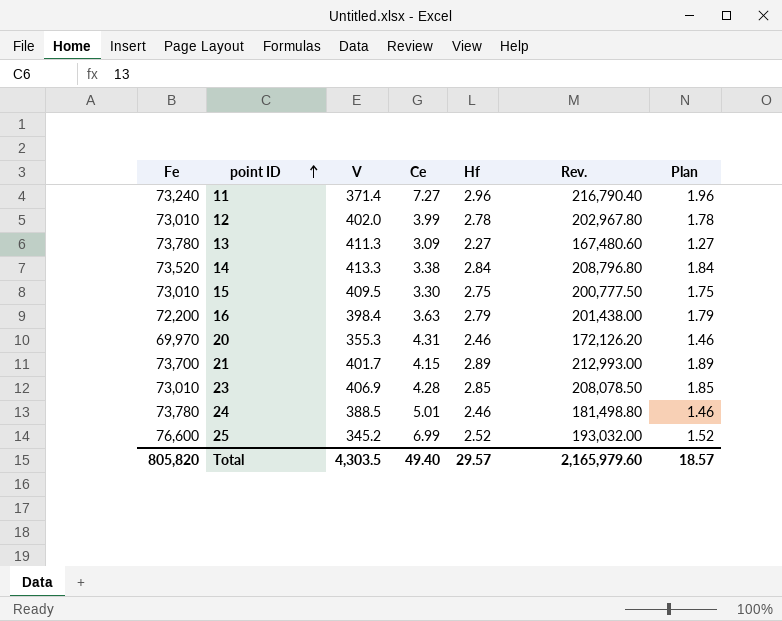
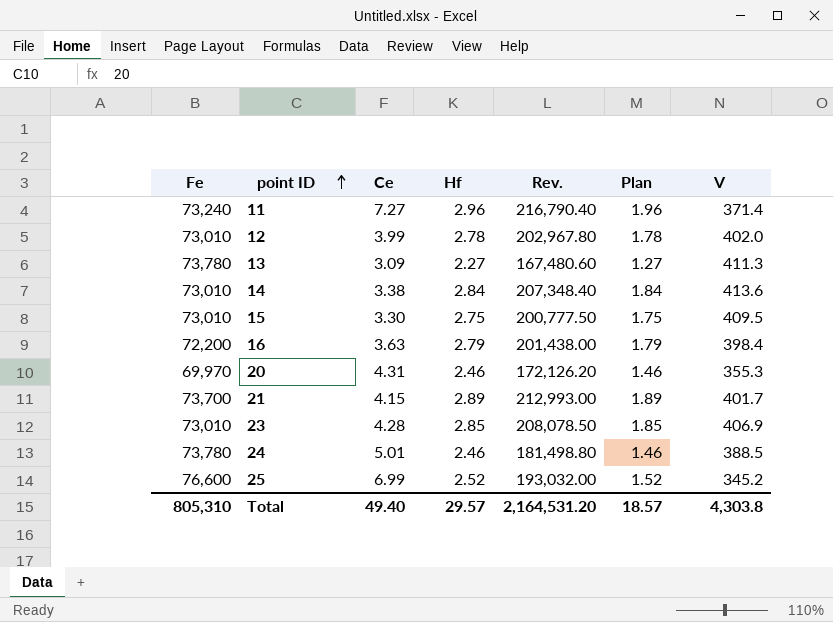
column V | position: 3 -> 7
14 | Fe: 73,520 -> 73,010
14 | Rev.: 208,796.80 -> 207,348.40
14 | V: 413.3 -> 413.6
Total | Fe: 805,820 -> 805,310
Total | Rev.: 2,165,979.60 -> 2,164,531.20
Total | V: 4,303.5 -> 4,303.8

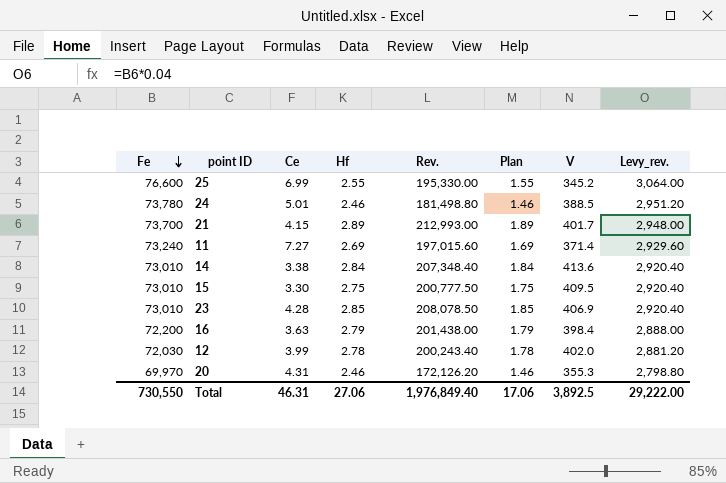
row order: point ID ascending -> Fe descending
column Levy_rev. | formula: none -> [Fe] * 0.04
row 13: 73,780 | 3.09 | 2.27 | 167,480.60 | 1.27 | 411.3 -> none
25 | Hf: 2.52 -> 2.55
25 | Rev.: 193,032.00 -> 195,330.00
25 | Plan: 1.52 -> 1.55
11 | Hf: 2.96 -> 2.69
11 | Rev.: 216,790.40 -> 197,015.60
11 | Plan: 1.96 -> 1.69
12 | Fe: 73,010 -> 72,030
12 | Rev.: 202,967.80 -> 200,243.40
Total | Fe: 805,310 -> 730,550
Total | Ce: 49.40 -> 46.31
Total | Hf: 29.57 -> 27.06
Total | Rev.: 2,164,531.20 -> 1,976,849.40
Total | Plan: 18.57 -> 17.06
Total | V: 4,303.8 -> 3,892.5

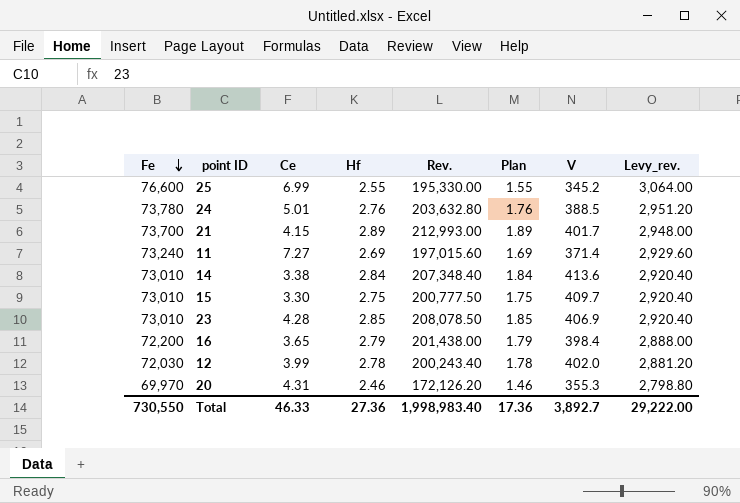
24 | Hf: 2.46 -> 2.76
24 | Rev.: 181,498.80 -> 203,632.80
24 | Plan: 1.46 -> 1.76
15 | V: 409.5 -> 409.7
16 | Ce: 3.63 -> 3.65
Total | Ce: 46.31 -> 46.33
Total | Hf: 27.06 -> 27.36
Total | Rev.: 1,976,849.40 -> 1,998,983.40
Total | Plan: 17.06 -> 17.36
Total | V: 3,892.5 -> 3,892.7

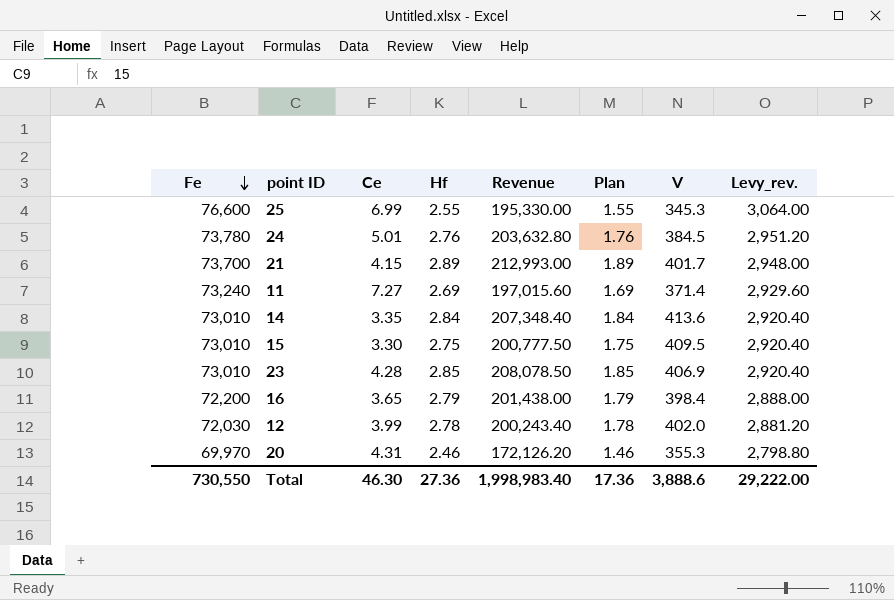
column name: Rev. -> Revenue
25 | V: 345.2 -> 345.3
24 | V: 388.5 -> 384.5
14 | Ce: 3.38 -> 3.35
15 | V: 409.7 -> 409.5
Total | Ce: 46.33 -> 46.30
Total | V: 3,892.7 -> 3,888.6

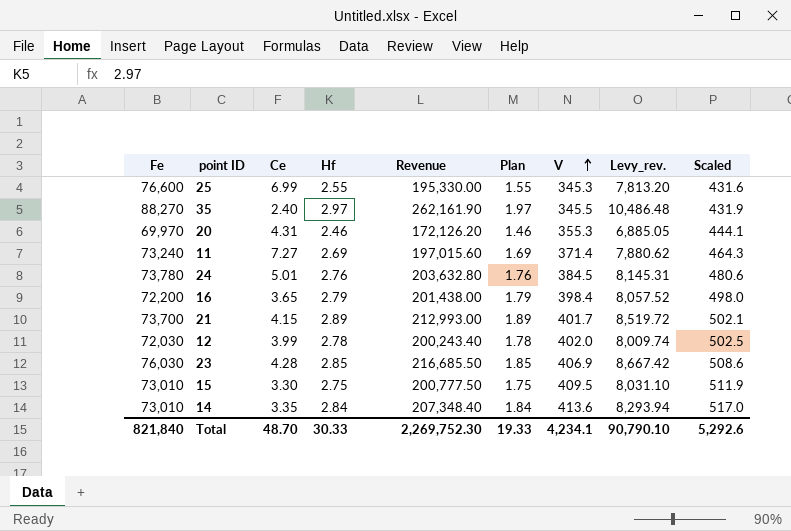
row order: Fe descending -> V ascending
column Levy_rev. | formula: [Fe] * 0.04 -> [Revenue] * 0.04
column Scaled | formula: none -> [V] * 1.25
row 35: none -> 88,270 | 2.40 | 2.97 | 262,161.90 | 1.97 | 345.5 | 10,486.48 | 431.9
23 | Fe: 73,010 -> 76,030
23 | Revenue: 208,078.50 -> 216,685.50
Total | Fe: 730,550 -> 821,840
Total | Ce: 46.30 -> 48.70
Total | Hf: 27.36 -> 30.33
Total | Revenue: 1,998,983.40 -> 2,269,752.30
Total | Plan: 17.36 -> 19.33
Total | V: 3,888.6 -> 4,234.1
Total | Levy_rev.: 29,222.00 -> 90,790.10

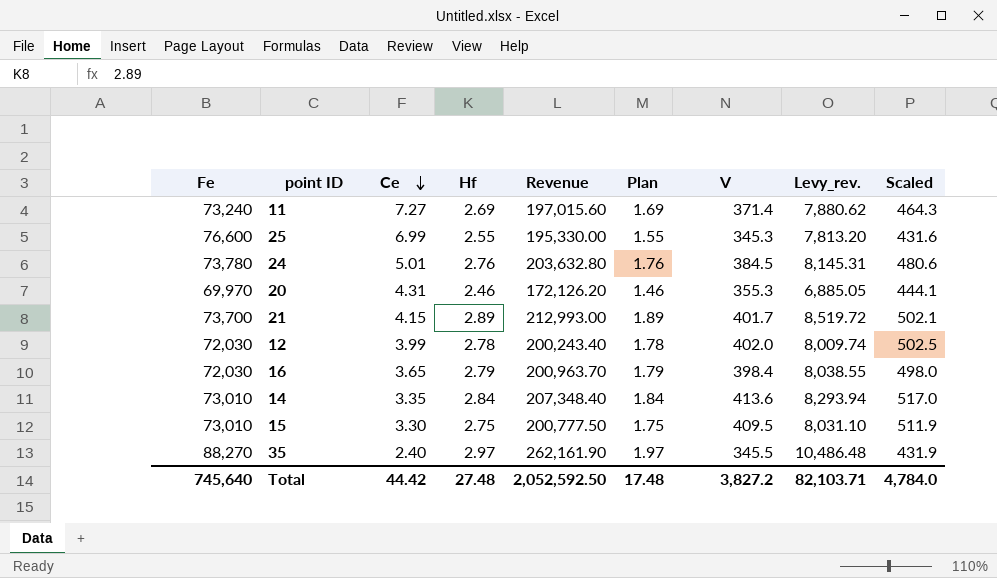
row order: V ascending -> Ce descending
row 23: 76,030 | 4.28 | 2.85 | 216,685.50 | 1.85 | 406.9 | 8,667.42 | 508.6 -> none
16 | Fe: 72,200 -> 72,030
16 | Revenue: 201,438.00 -> 200,963.70
16 | Levy_rev.: 8,057.52 -> 8,038.55
Total | Fe: 821,840 -> 745,640
Total | Ce: 48.70 -> 44.42
Total | Hf: 30.33 -> 27.48
Total | Revenue: 2,269,752.30 -> 2,052,592.50
Total | Plan: 19.33 -> 17.48
Total | V: 4,234.1 -> 3,827.2
Total | Levy_rev.: 90,790.10 -> 82,103.71
Total | Scaled: 5,292.6 -> 4,784.0

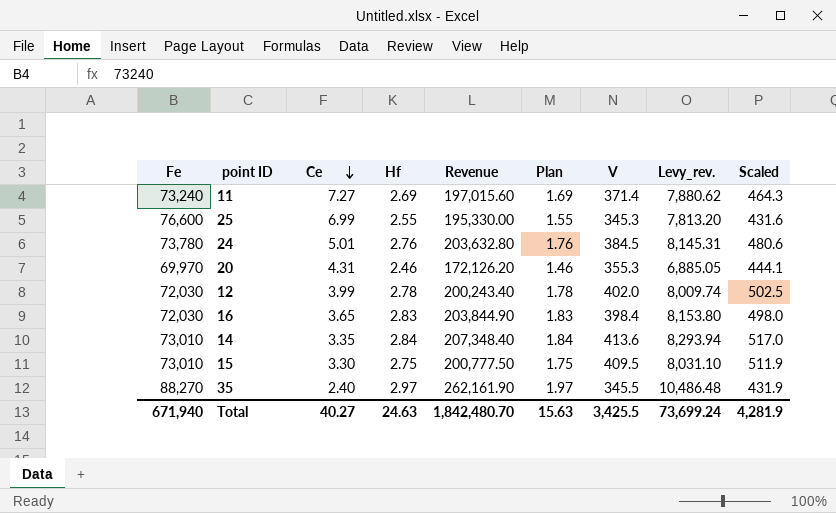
row 21: 73,700 | 4.15 | 2.89 | 212,993.00 | 1.89 | 401.7 | 8,519.72 | 502.1 -> none
16 | Hf: 2.79 -> 2.83
16 | Revenue: 200,963.70 -> 203,844.90
16 | Plan: 1.79 -> 1.83
16 | Levy_rev.: 8,038.55 -> 8,153.80
Total | Fe: 745,640 -> 671,940
Total | Ce: 44.42 -> 40.27
Total | Hf: 27.48 -> 24.63
Total | Revenue: 2,052,592.50 -> 1,842,480.70
Total | Plan: 17.48 -> 15.63
Total | V: 3,827.2 -> 3,425.5
Total | Levy_rev.: 82,103.71 -> 73,699.24
Total | Scaled: 4,784.0 -> 4,281.9

